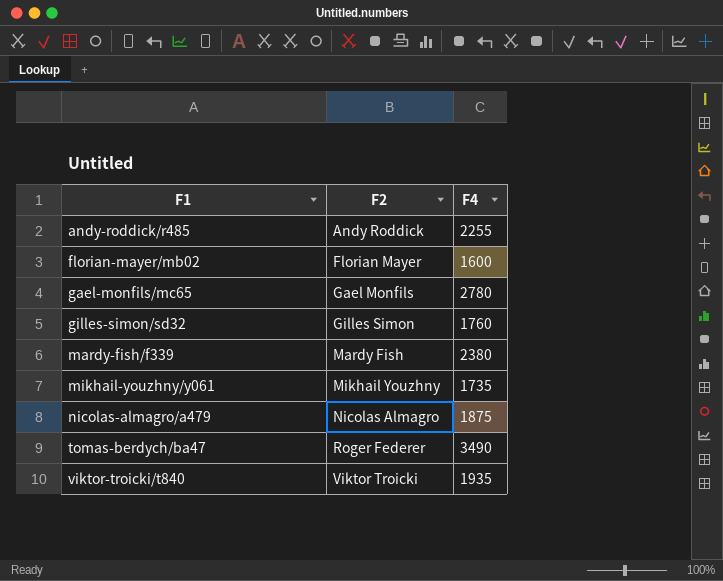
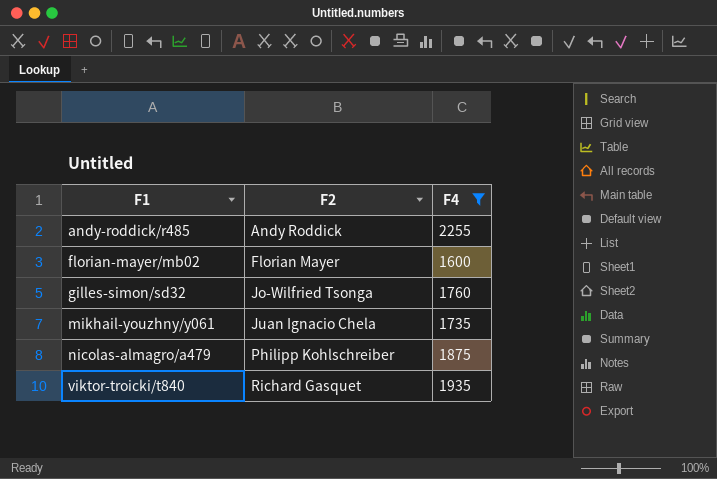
filter: none -> F4 <= 2255
gilles-simon/sd32 | F2: Gilles Simon -> Jo-Wilfried Tsonga
mikhail-youzhny/y061 | F2: Mikhail Youzhny -> Juan Ignacio Chela
nicolas-almagro/a479 | F2: Nicolas Almagro -> Philipp Kohlschreiber
viktor-troicki/t840 | F2: Viktor Troicki -> Richard Gasquet

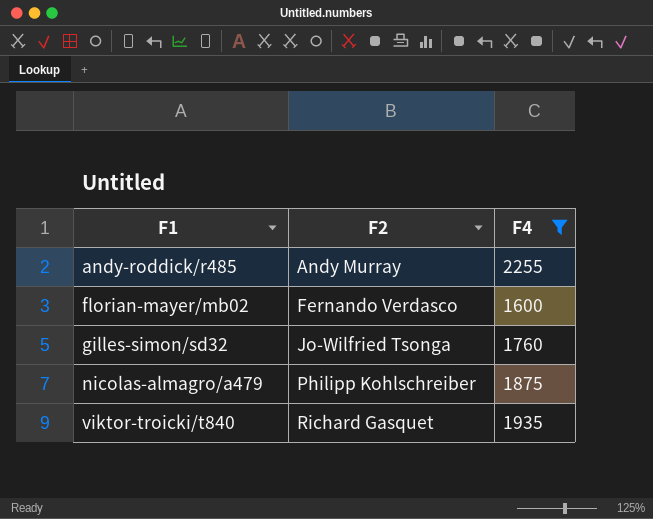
row mikhail-youzhny/y061: Juan Ignacio Chela | 1735 -> none
andy-roddick/r485 | F2: Andy Roddick -> Andy Murray
florian-mayer/mb02 | F2: Florian Mayer -> Fernando Verdasco

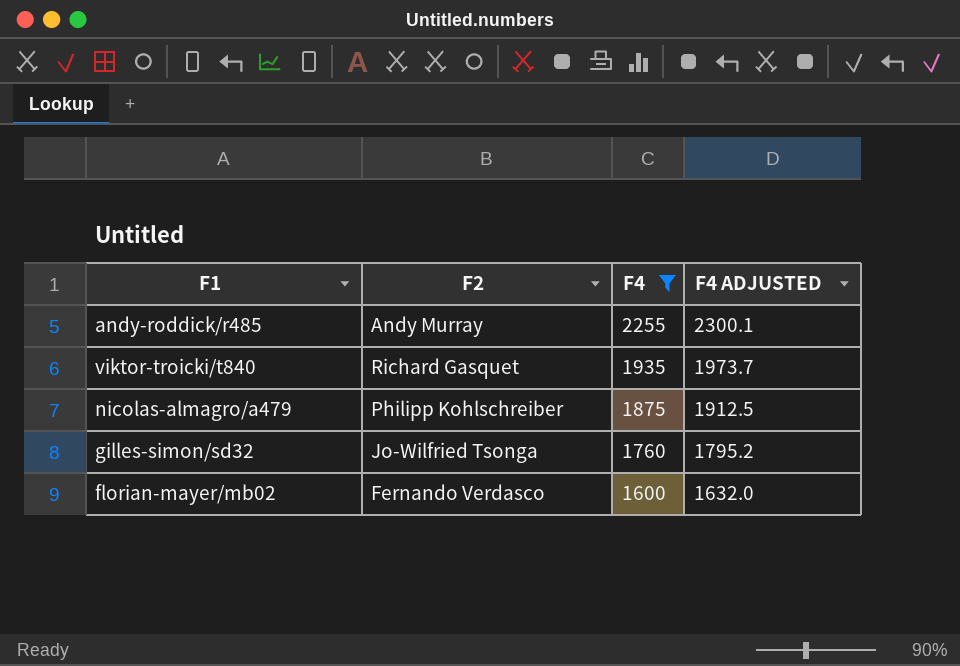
row order: F1 ascending -> F4 descending
column F4 ADJUSTED | formula: none -> [F4] * 1.02

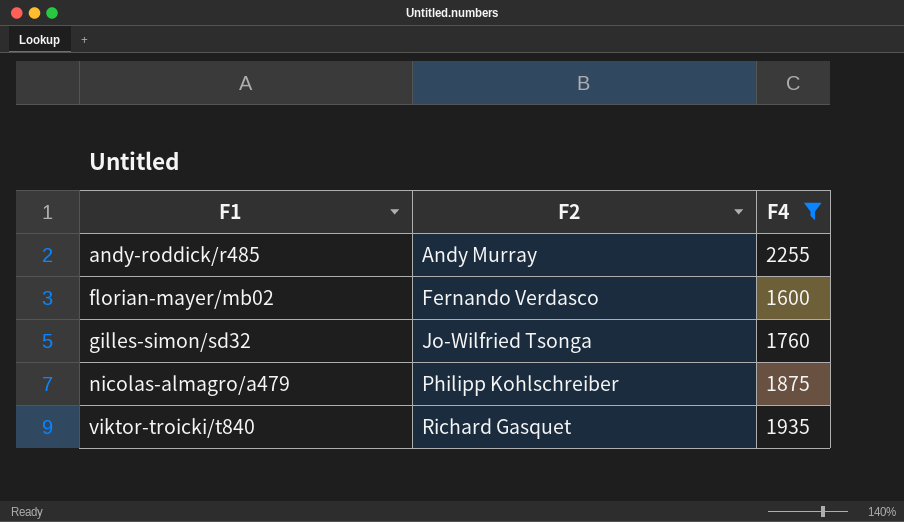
row order: F4 descending -> F1 ascending
column F4 ADJUSTED | formula: [F4] * 1.02 -> none

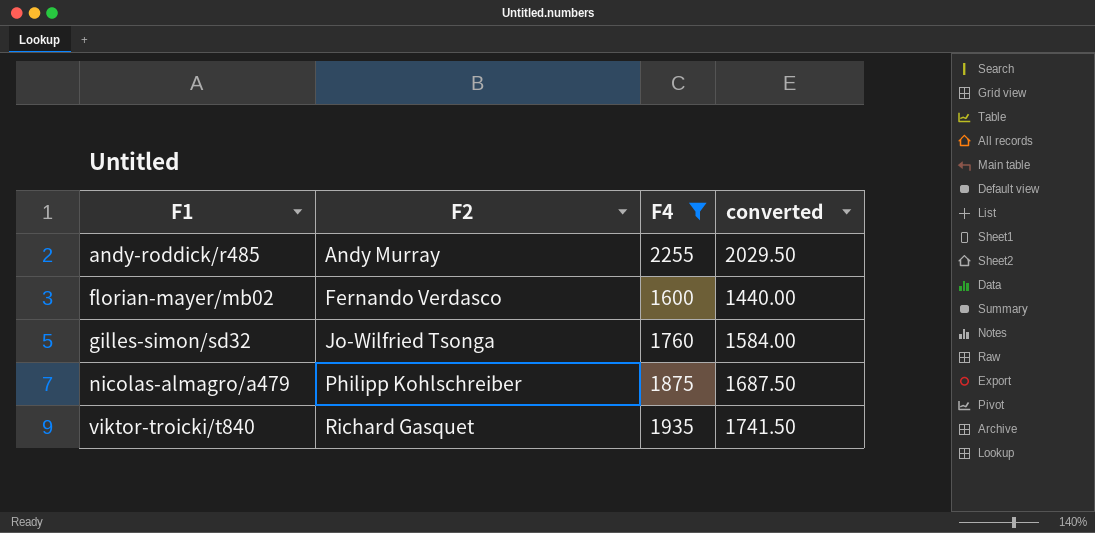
column converted | formula: none -> [F4] * 0.9

